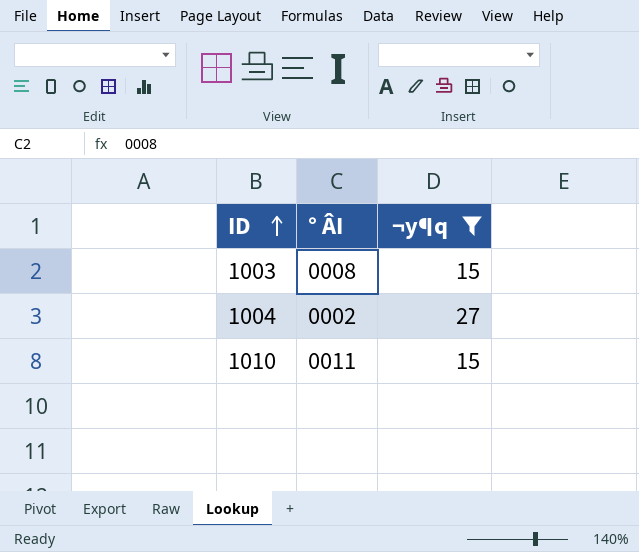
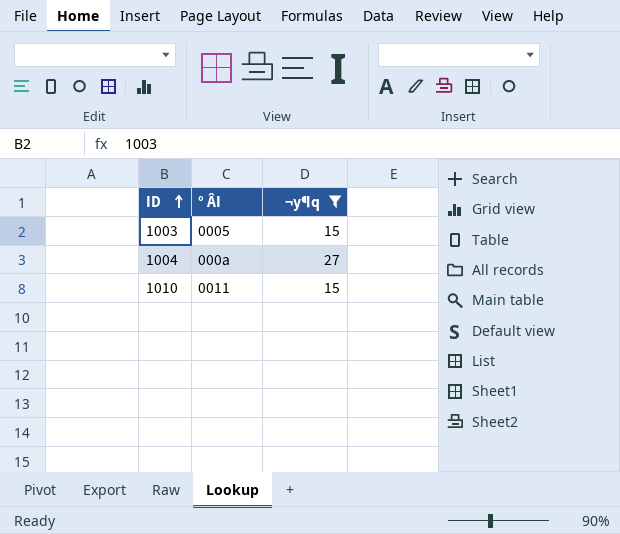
1003 | ° ÂI: 0008 -> 0005
1004 | ° ÂI: 0002 -> 000a

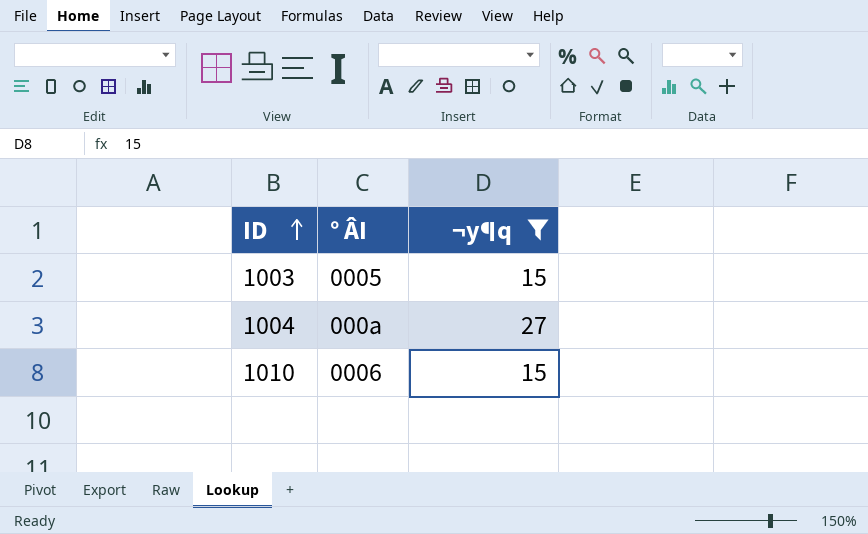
1010 | ° ÂI: 0011 -> 0006

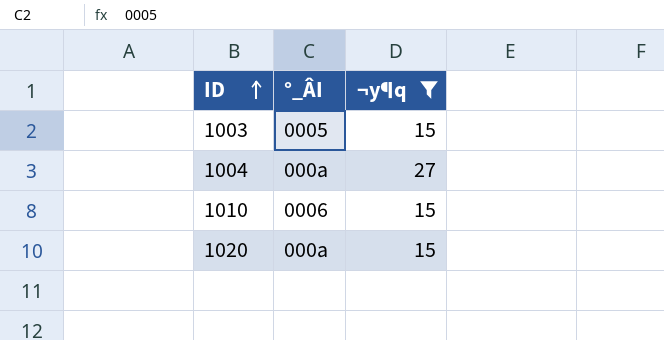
column name: ° ÂI -> °_ÂI
row 1020: none -> 000a | 15

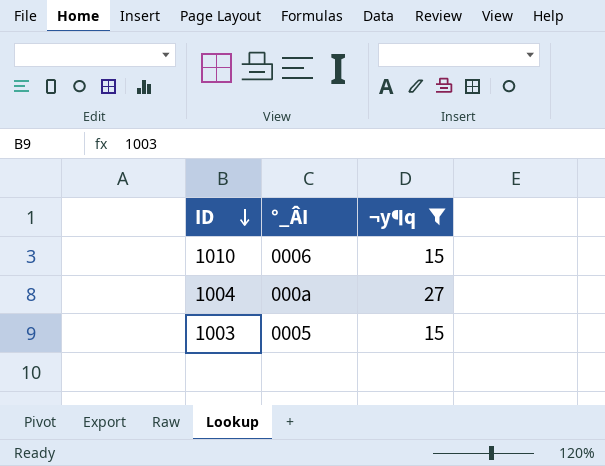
row order: ID ascending -> ID descending
row 1020: 000a | 15 -> none

